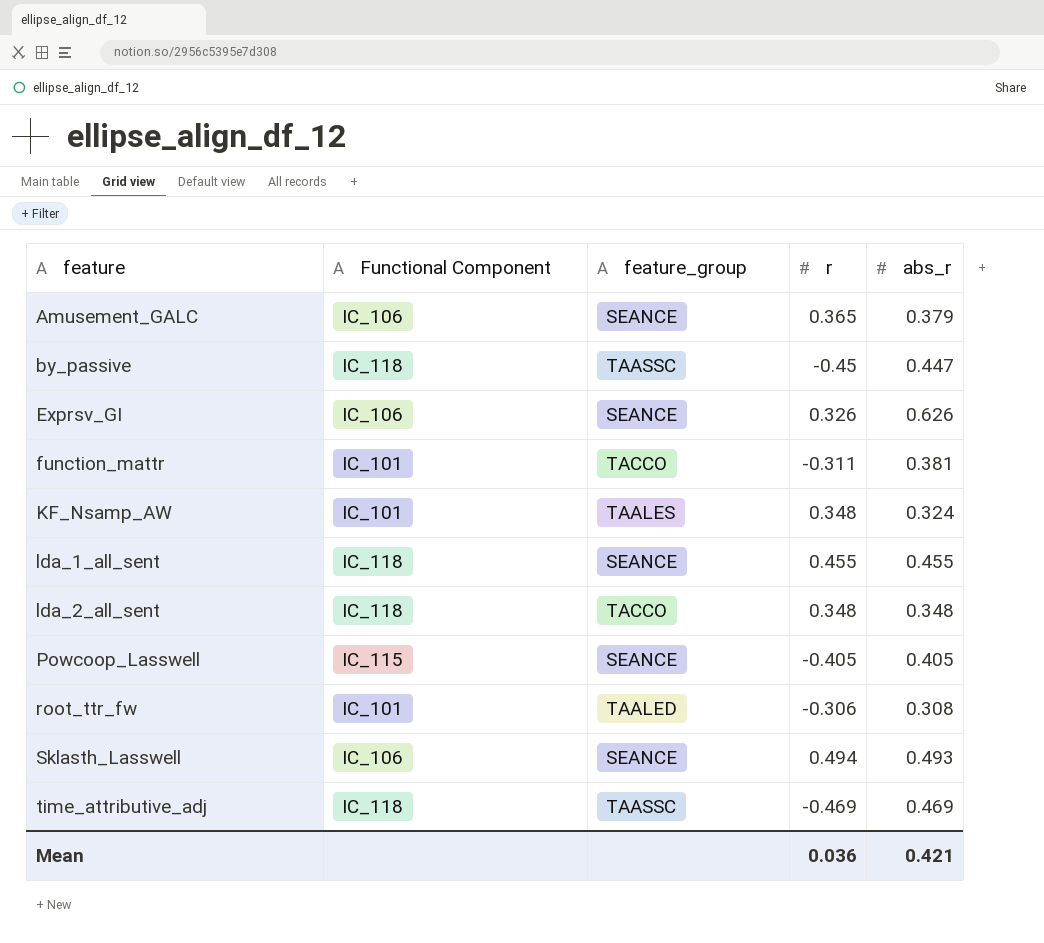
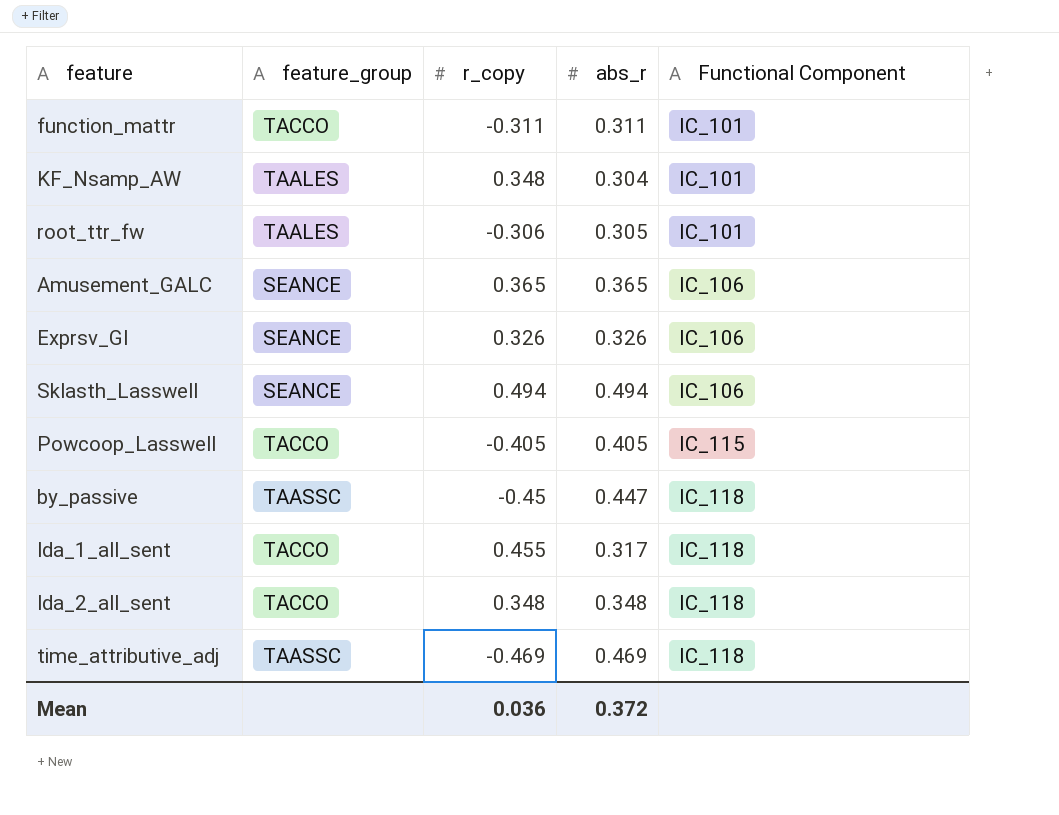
row order: feature ascending -> Functional Component ascending
column name: r -> r_copy
column Functional Component | position: 2 -> 5
function_mattr | abs_r: 0.381 -> 0.311
KF_Nsamp_AW | abs_r: 0.324 -> 0.304
root_ttr_fw | feature_group: TAALED -> TAALES
root_ttr_fw | abs_r: 0.308 -> 0.305
Amusement_GALC | abs_r: 0.379 -> 0.365
Exprsv_GI | abs_r: 0.626 -> 0.326
Sklasth_Lasswell | abs_r: 0.493 -> 0.494
Powcoop_Lasswell | feature_group: SEANCE -> TACCO
lda_1_all_sent | feature_group: SEANCE -> TACCO
lda_1_all_sent | abs_r: 0.455 -> 0.317
Mean | abs_r: 0.421 -> 0.372

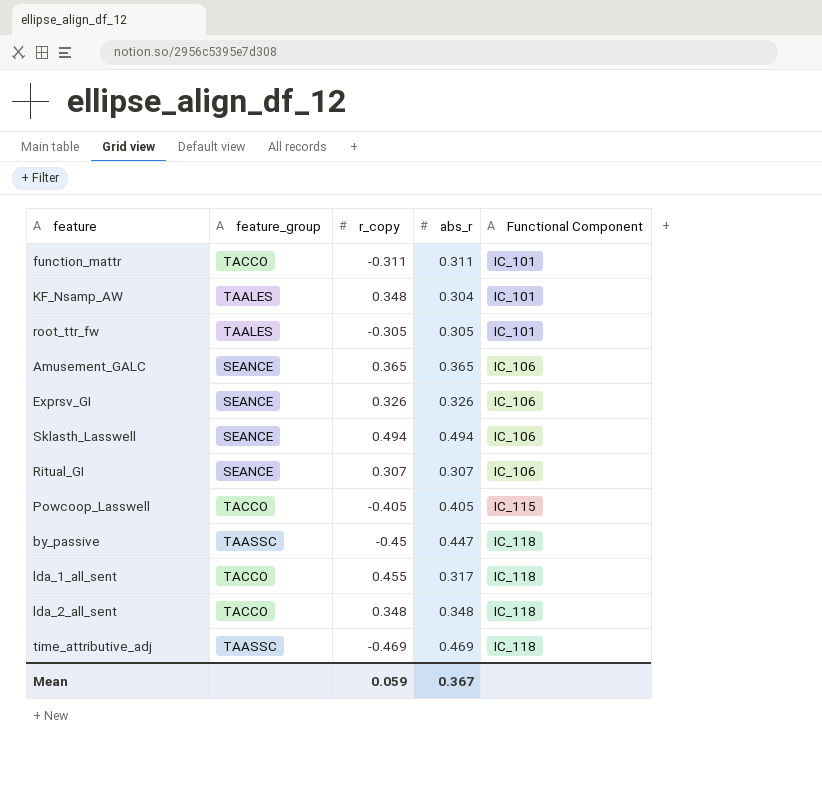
root_ttr_fw | r_copy: -0.306 -> -0.305
row Ritual_GI: none -> SEANCE | 0.307 | 0.307 | IC_106
Mean | r_copy: 0.036 -> 0.059
Mean | abs_r: 0.372 -> 0.367

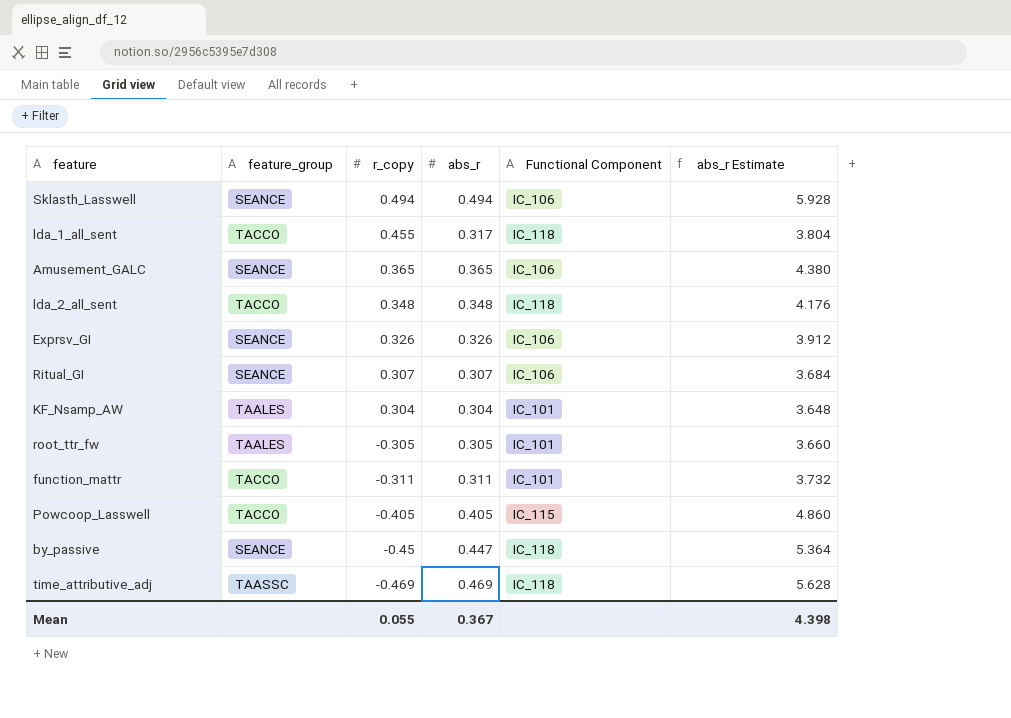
row order: Functional Component ascending -> r_copy descending
column abs_r Estimate | formula: none -> [abs_r] * 12
KF_Nsamp_AW | r_copy: 0.348 -> 0.304
by_passive | feature_group: TAASSC -> SEANCE
Mean | r_copy: 0.059 -> 0.055

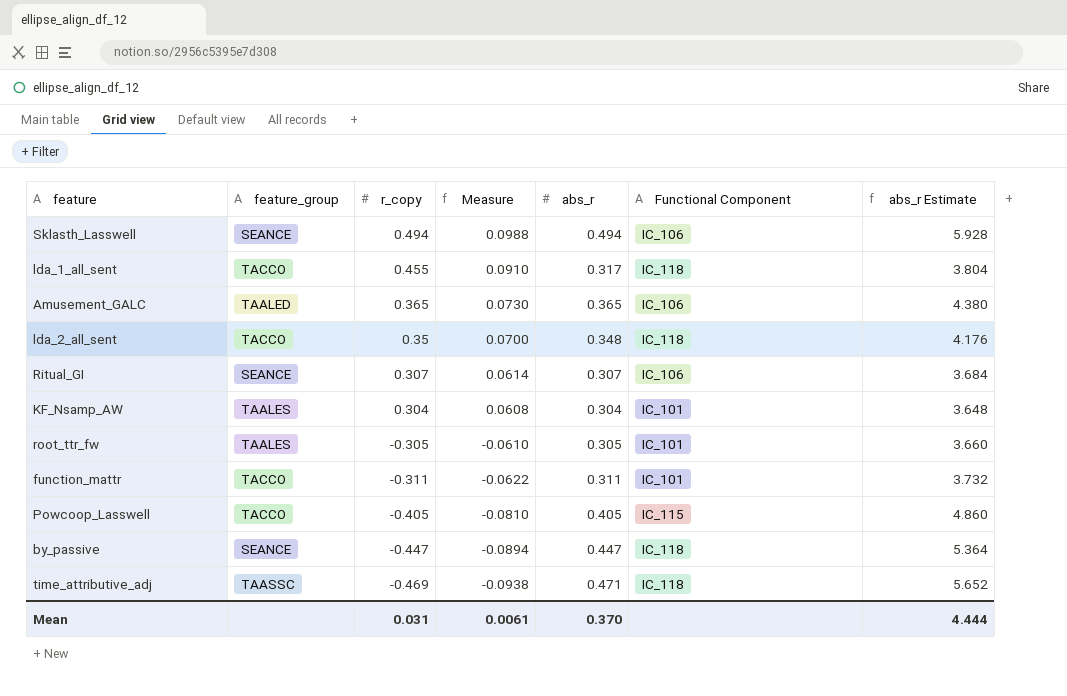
column Measure | formula: none -> [r_copy] * 0.2
row Exprsv_GI: SEANCE | 0.326 | 0.326 | IC_106 | 3.912 -> none
Amusement_GALC | feature_group: SEANCE -> TAALED
lda_2_all_sent | r_copy: 0.348 -> 0.35
by_passive | r_copy: -0.45 -> -0.447
time_attributive_adj | abs_r: 0.469 -> 0.471
time_attributive_adj | abs_r Estimate: 5.628 -> 5.652
Mean | r_copy: 0.055 -> 0.031
Mean | abs_r: 0.367 -> 0.370
Mean | abs_r Estimate: 4.398 -> 4.444

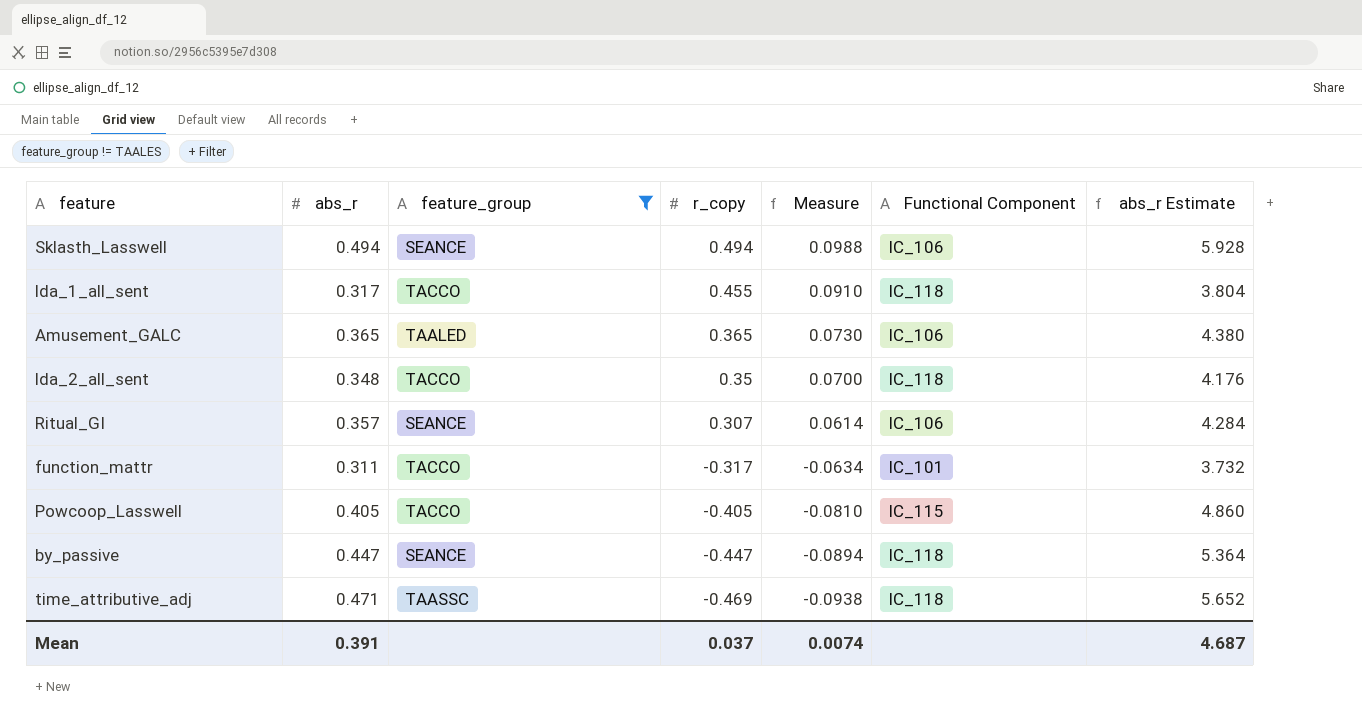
filter: none -> feature_group != TAALES
column abs_r | position: 5 -> 2
Ritual_GI | abs_r: 0.307 -> 0.357
Ritual_GI | abs_r Estimate: 3.684 -> 4.284
function_mattr | r_copy: -0.311 -> -0.317
function_mattr | Measure: -0.0622 -> -0.0634
Mean | abs_r: 0.370 -> 0.391
Mean | r_copy: 0.031 -> 0.037
Mean | Measure: 0.0061 -> 0.0074
Mean | abs_r Estimate: 4.444 -> 4.687

